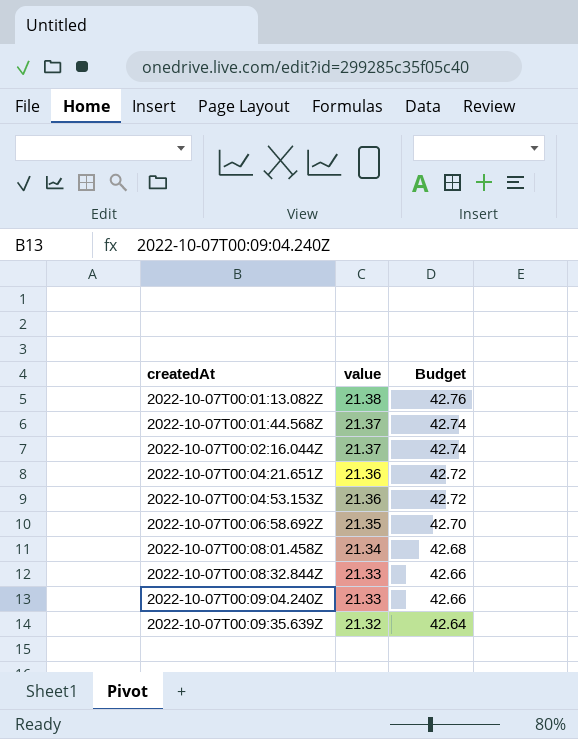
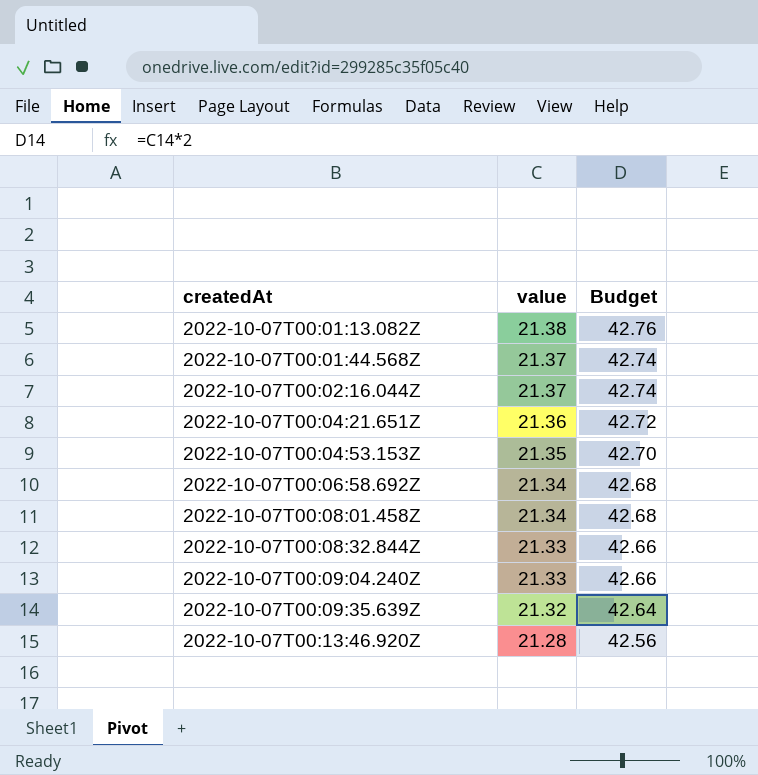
2022-10-07T00:04:53.153Z | value: 21.36 -> 21.35
2022-10-07T00:04:53.153Z | Budget: 42.72 -> 42.70
2022-10-07T00:06:58.692Z | value: 21.35 -> 21.34
2022-10-07T00:06:58.692Z | Budget: 42.70 -> 42.68
row 2022-10-07T00:13:46.920Z: none -> 21.28 | 42.56

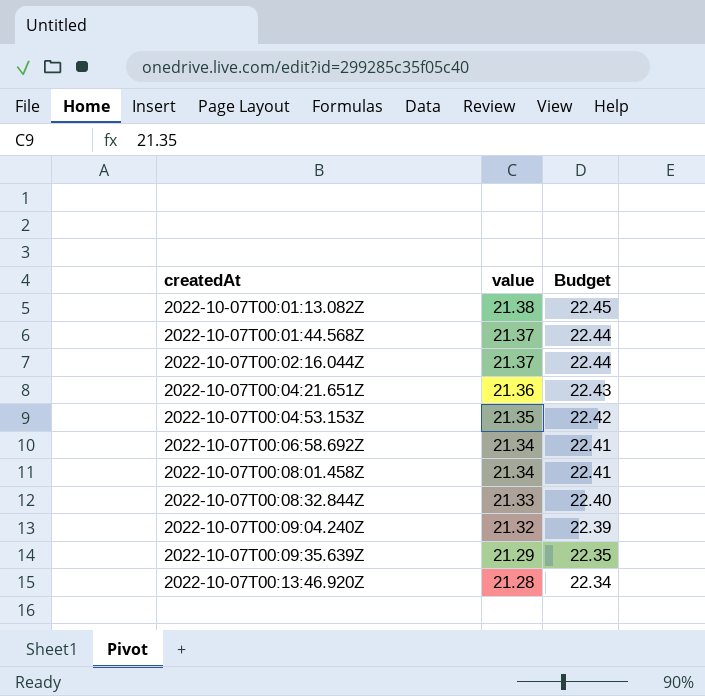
column Budget | formula: [value] * 2 -> [value] * 1.05
2022-10-07T00:09:04.240Z | value: 21.33 -> 21.32
2022-10-07T00:09:35.639Z | value: 21.32 -> 21.29

